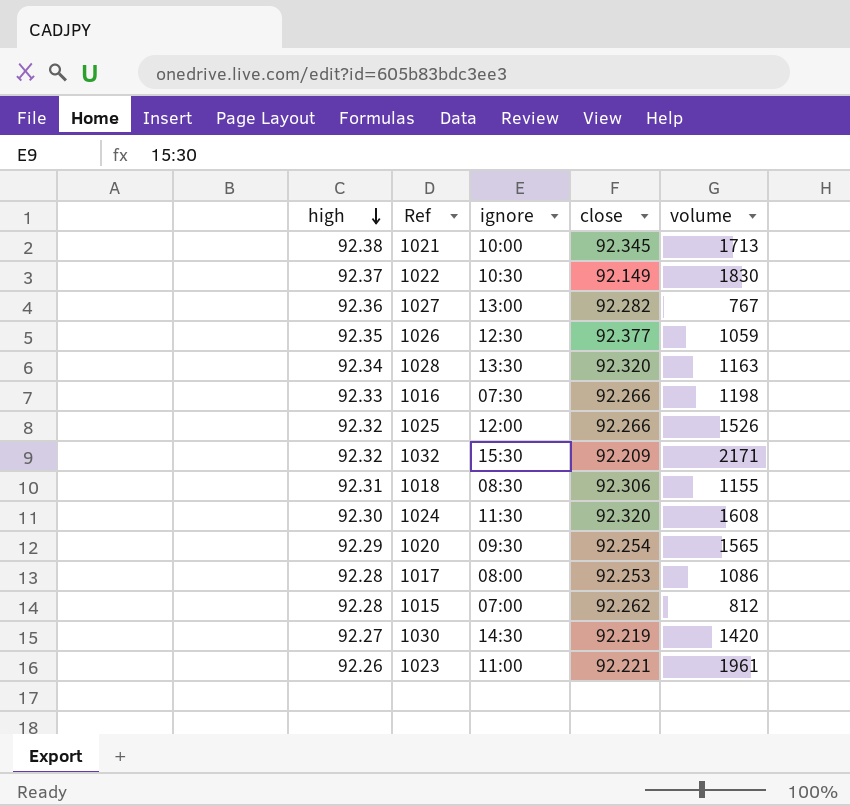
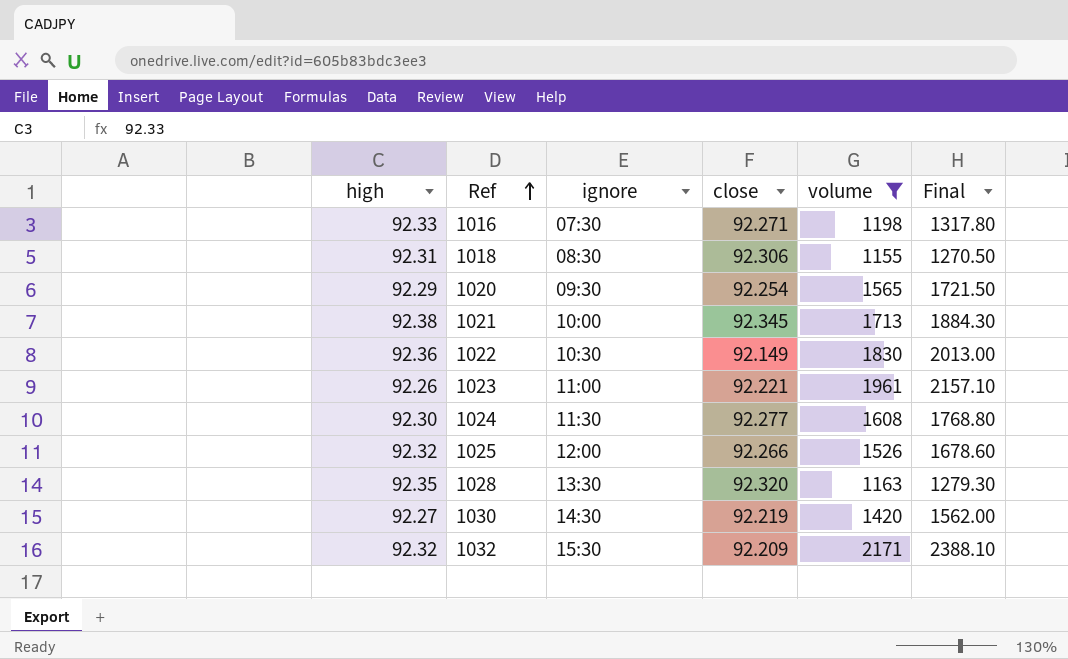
filter: none -> volume >= 1155
row order: high descending -> Ref ascending
column Final | formula: none -> [volume] * 1.1
1016 | close: 92.266 -> 92.271
1022 | high: 92.37 -> 92.36
1024 | close: 92.320 -> 92.277
1028 | high: 92.34 -> 92.35

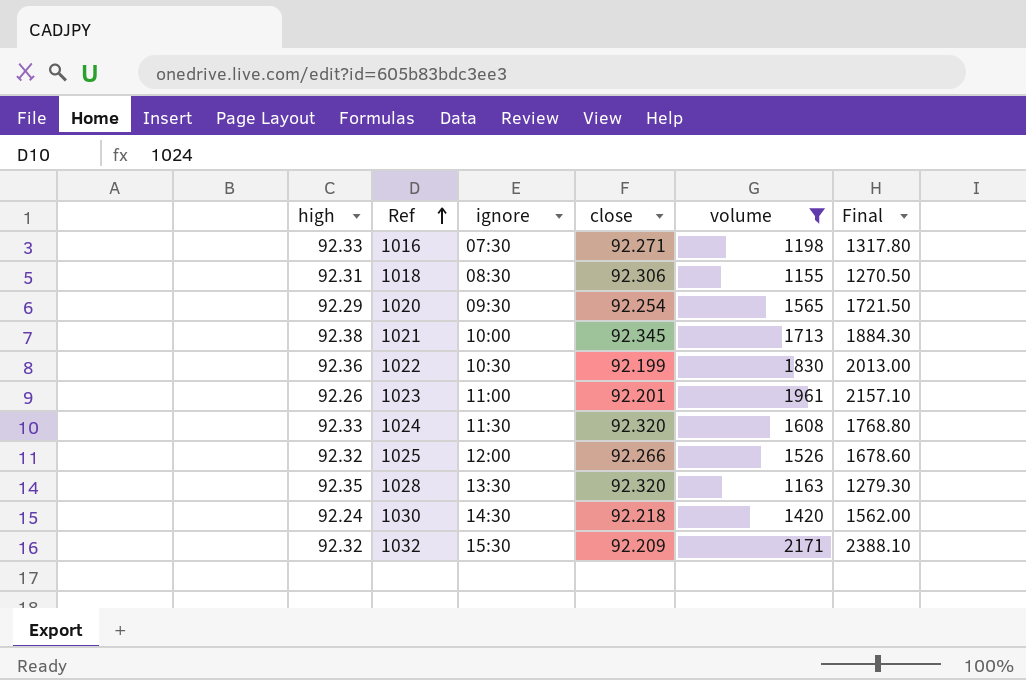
1022 | close: 92.149 -> 92.199
1023 | close: 92.221 -> 92.201
1024 | high: 92.30 -> 92.33
1024 | close: 92.277 -> 92.320
1030 | high: 92.27 -> 92.24
1030 | close: 92.219 -> 92.218

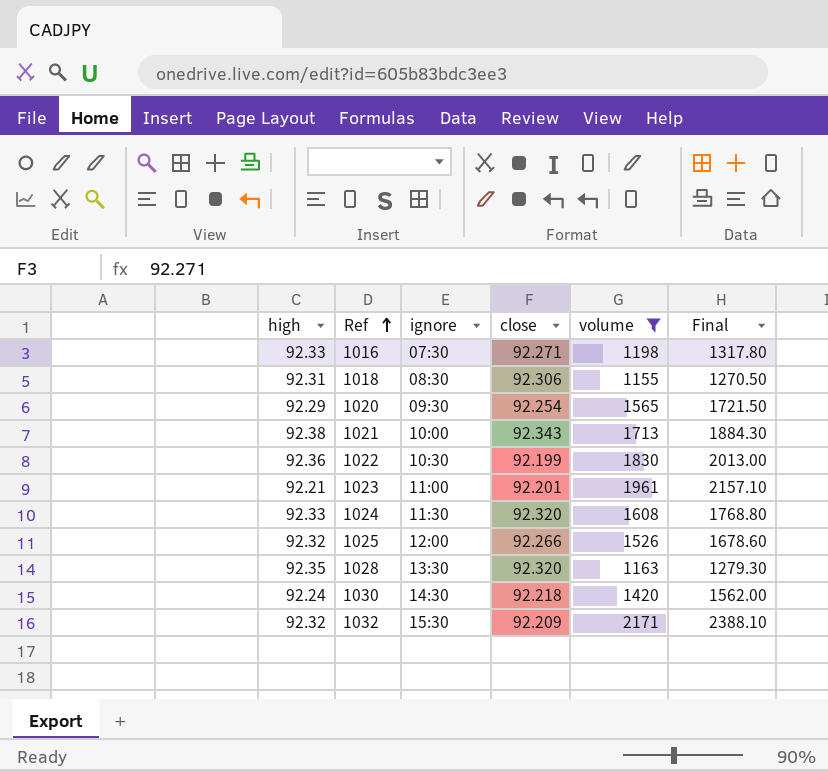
1021 | close: 92.345 -> 92.343
1023 | high: 92.26 -> 92.21

